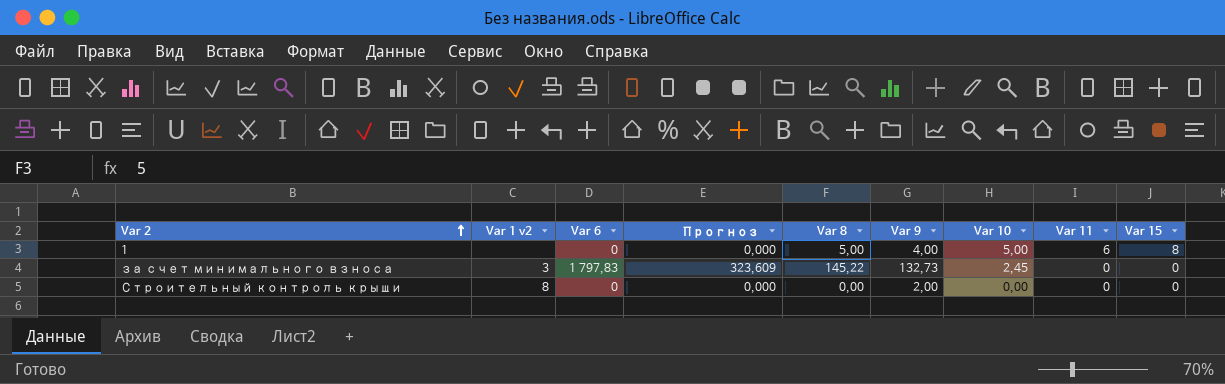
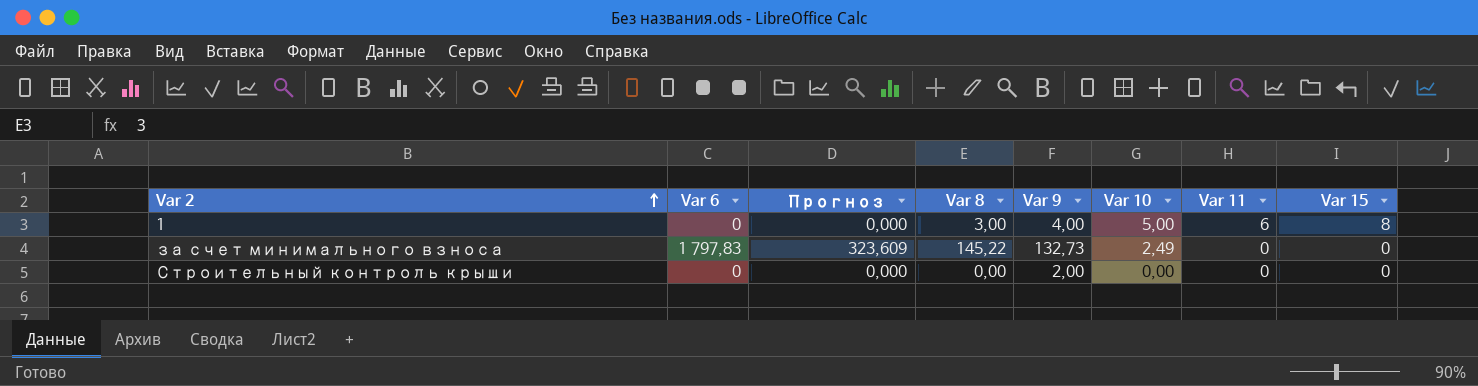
column Var 1 v2 | position: 2 -> none
1 | Var 8: 5,00 -> 3,00
за счет минимального взноса | Var 10: 2,45 -> 2,49

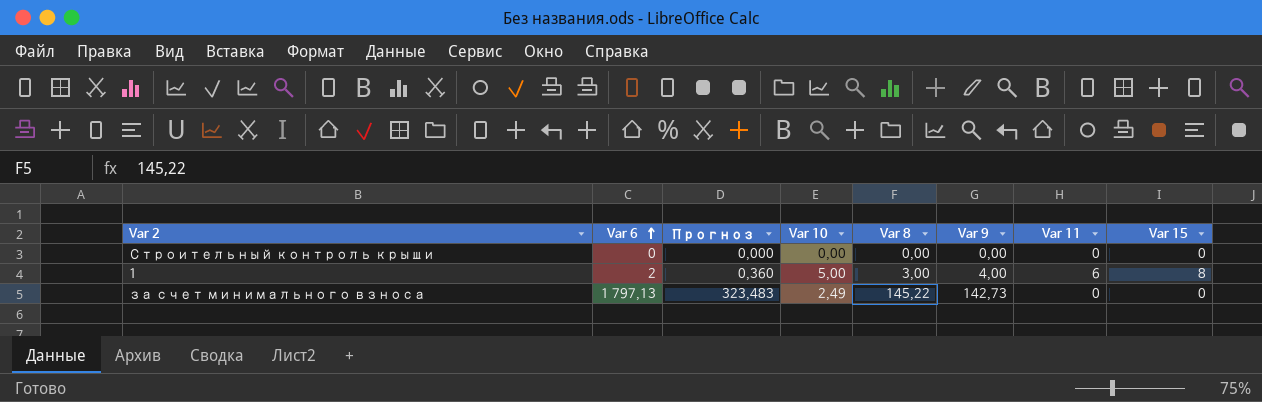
row order: Var 2 ascending -> Var 6 ascending
column Var 10 | position: 6 -> 4
Строительный контроль крыши | Var 9: 2,00 -> 0,00
1 | Var 6: 0 -> 2
1 | Прогноз: 0,000 -> 0,360
за счет минимального взноса | Var 6: 1 797,83 -> 1 797,13
за счет минимального взноса | Прогноз: 323,609 -> 323,483
за счет минимального взноса | Var 9: 132,73 -> 142,73

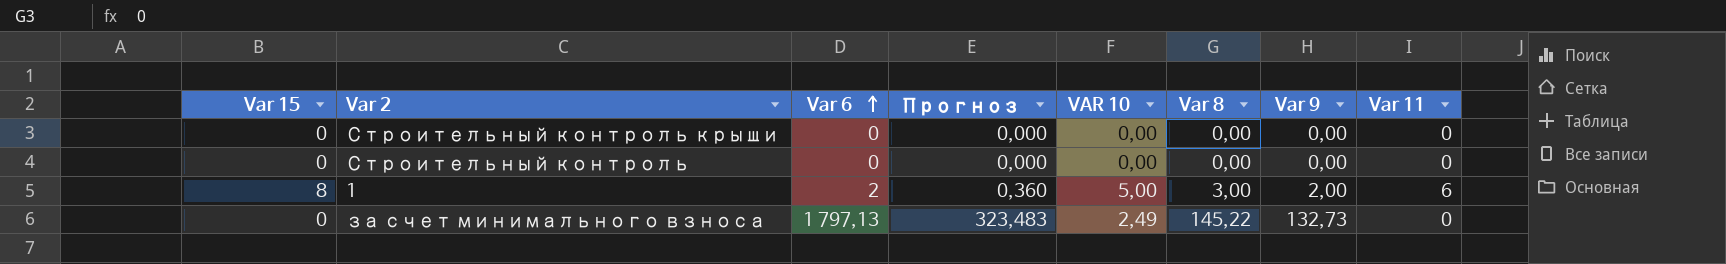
column Var 15 | position: 8 -> 1
column name: Var 10 -> VAR 10
row Строительный контроль: none -> 0 | 0 | 0,000 | 0,00 | 0,00 | 0,00 | 0
1 | Var 9: 4,00 -> 2,00
за счет минимального взноса | Var 9: 142,73 -> 132,73

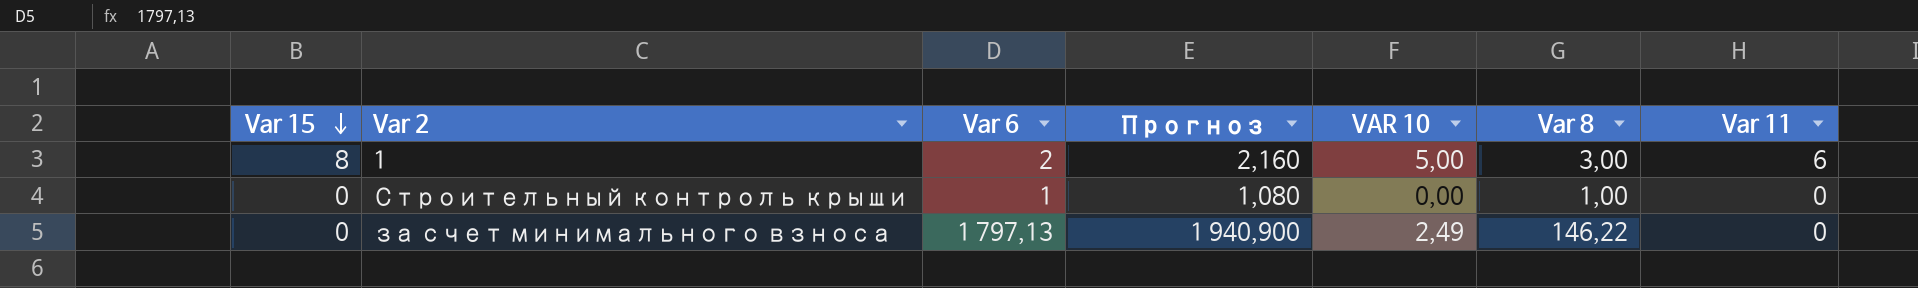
row order: Var 6 ascending -> Var 15 descending
column Var 9 | position: 7 -> none
column Прогноз | formula: [Var 6] * 0,18 -> [Var 6] * 1,08
row Строительный контроль: 0 | 0 | 0,000 | 0,00 | 0,00 | 0,00 | 0 -> none
Строительный контроль крыши | Var 6: 0 -> 1
Строительный контроль крыши | Var 8: 0,00 -> 1,00
за счет минимального взноса | Var 8: 145,22 -> 146,22

